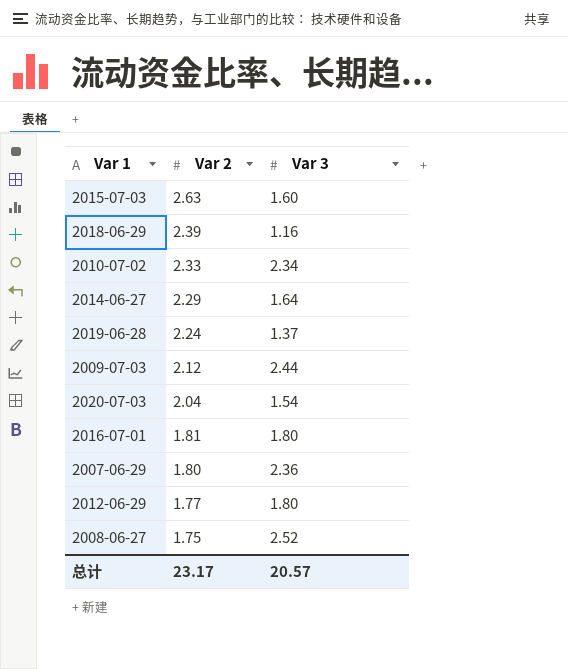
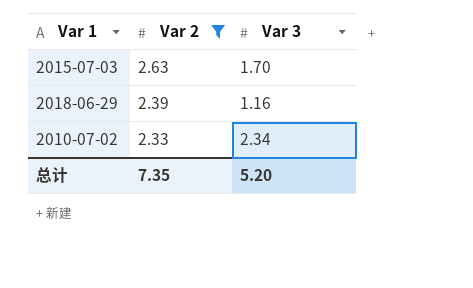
filter: none -> Var 2 >= 2.33
2015-07-03 | Var 3: 1.60 -> 1.70
总计 | Var 2: 23.17 -> 7.35
总计 | Var 3: 20.57 -> 5.20

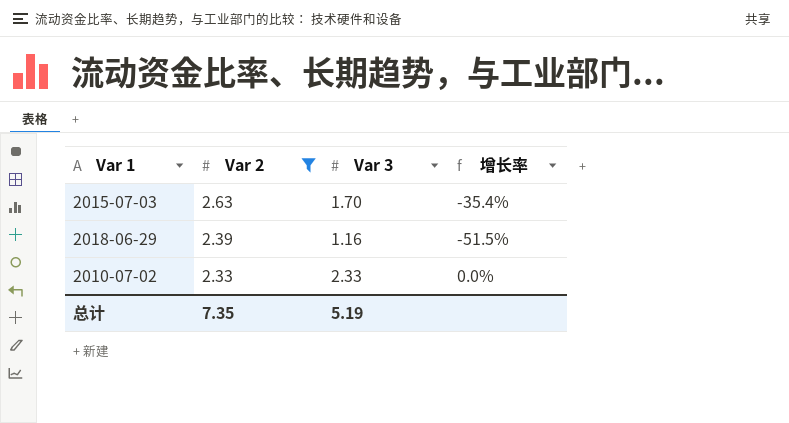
column 增长率 | formula: none -> ([Var 3] - [Var 2]) / [Var 2]
2010-07-02 | Var 3: 2.34 -> 2.33
总计 | Var 3: 5.20 -> 5.19

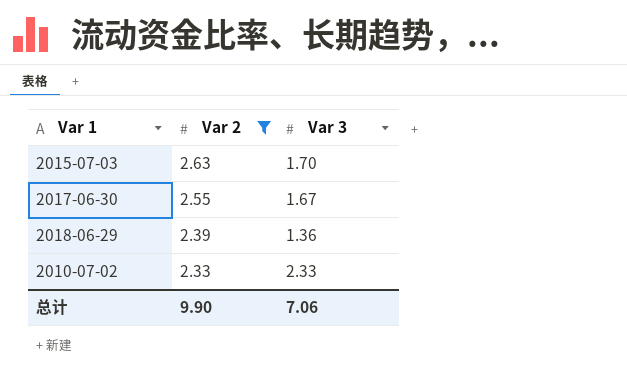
column 增长率 | formula: ([Var 3] - [Var 2]) / [Var 2] -> none
row 2017-06-30: none -> 2.55 | 1.67
2018-06-29 | Var 3: 1.16 -> 1.36
总计 | Var 2: 7.35 -> 9.90
总计 | Var 3: 5.19 -> 7.06

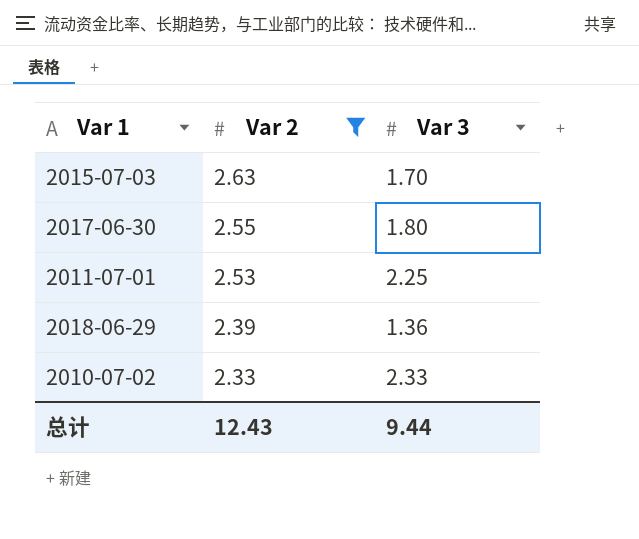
2017-06-30 | Var 3: 1.67 -> 1.80
row 2011-07-01: none -> 2.53 | 2.25
总计 | Var 2: 9.90 -> 12.43
总计 | Var 3: 7.06 -> 9.44

